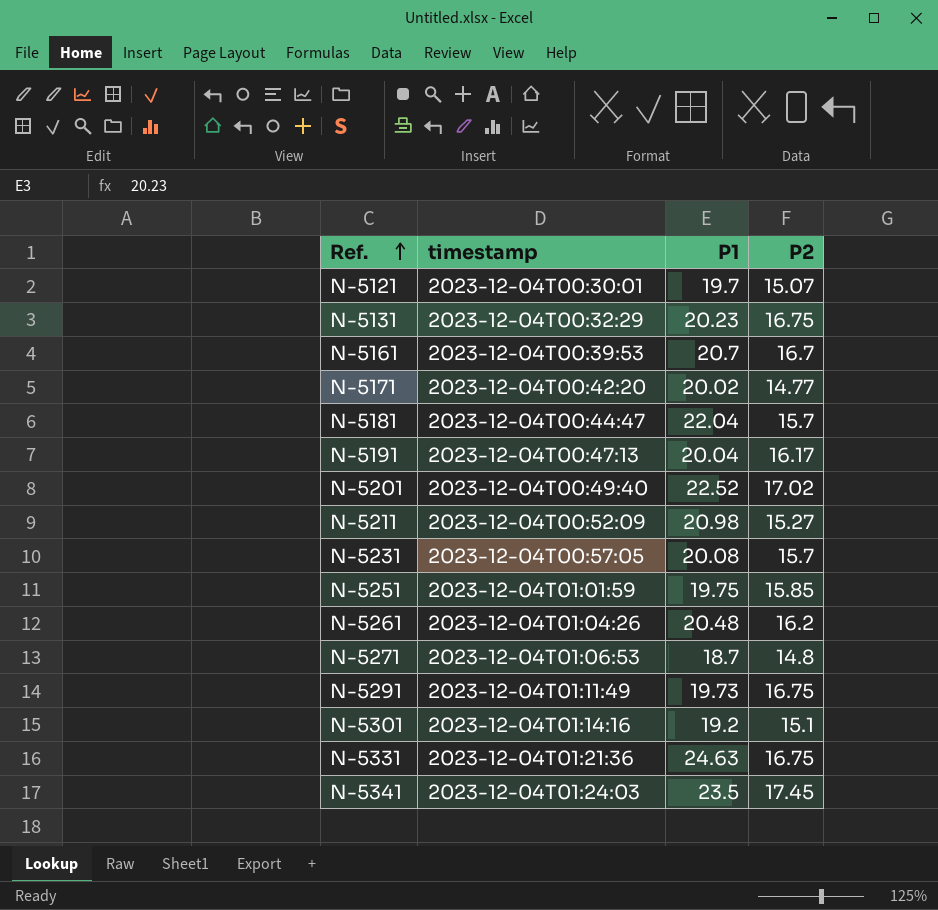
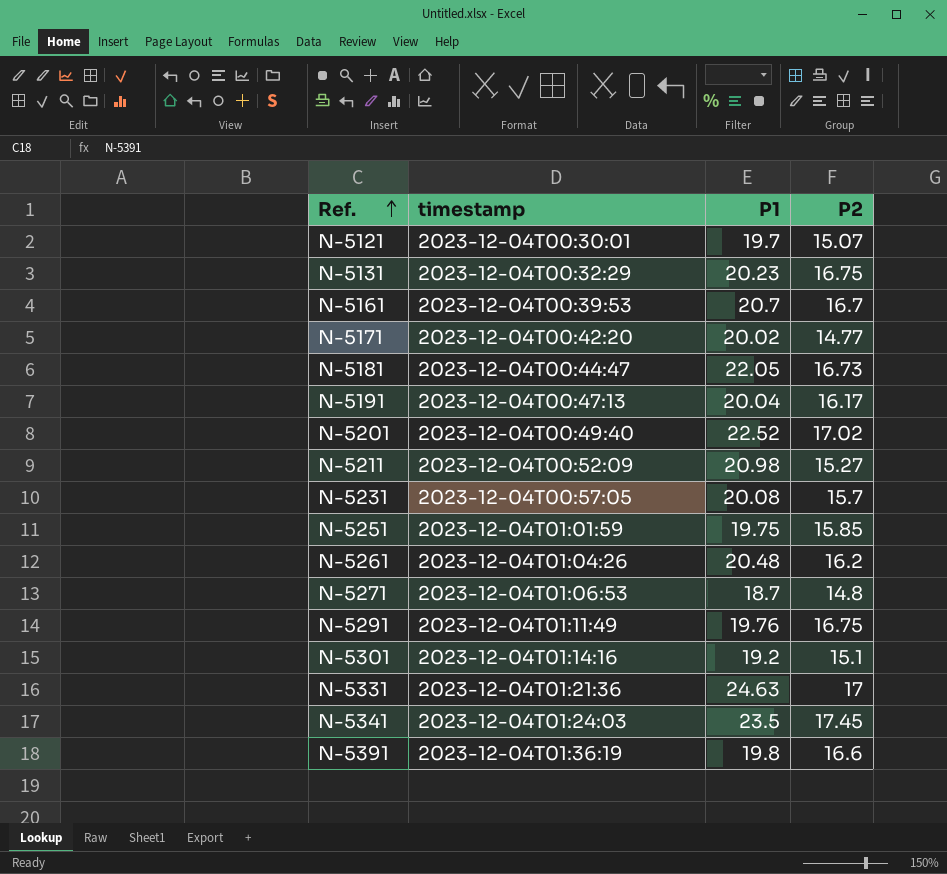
N-5181 | P1: 22.04 -> 22.05
N-5181 | P2: 15.7 -> 16.73
N-5291 | P1: 19.73 -> 19.76
N-5331 | P2: 16.75 -> 17
row N-5391: none -> 2023-12-04T01:36:19 | 19.8 | 16.6

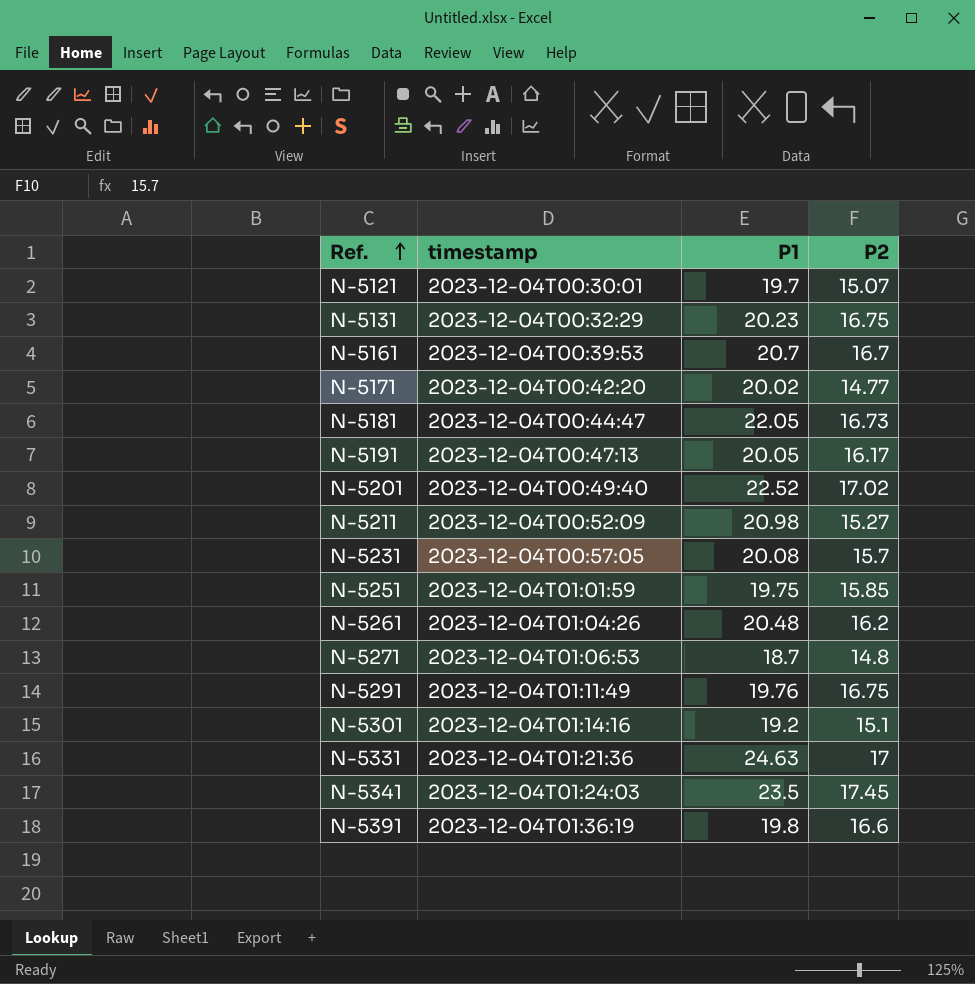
N-5191 | P1: 20.04 -> 20.05

